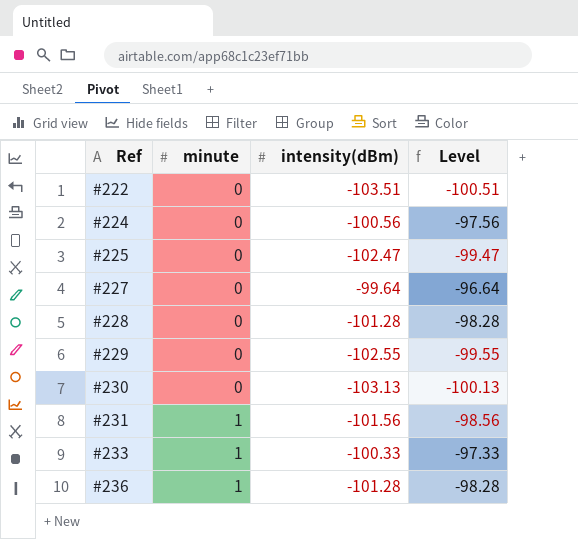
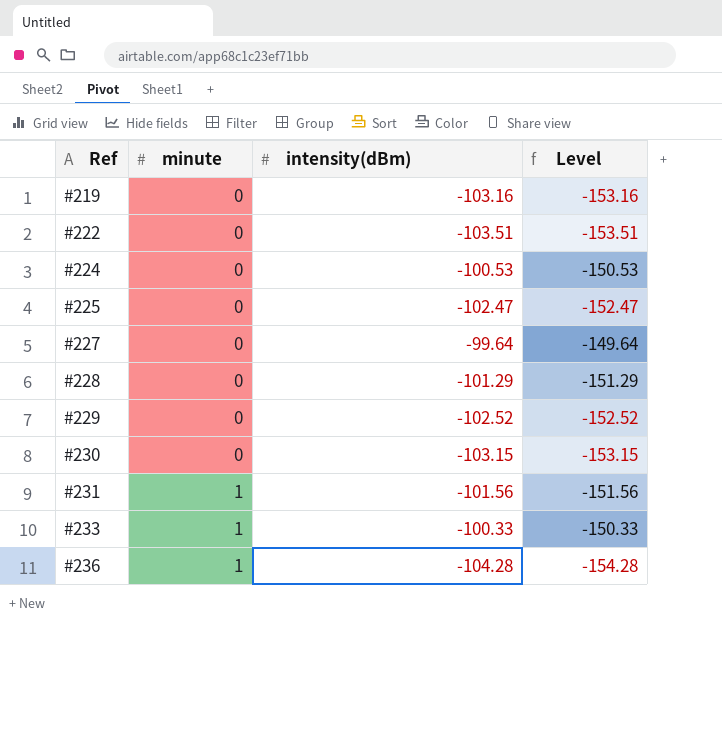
column Level | formula: [intensity(dBm)] + 3 -> [intensity(dBm)] - 50
row #219: none -> 0 | -103.16 | -153.16
#224 | intensity(dBm): -100.56 -> -100.53
#228 | intensity(dBm): -101.28 -> -101.29
#229 | intensity(dBm): -102.55 -> -102.52
#230 | intensity(dBm): -103.13 -> -103.15
#236 | intensity(dBm): -101.28 -> -104.28

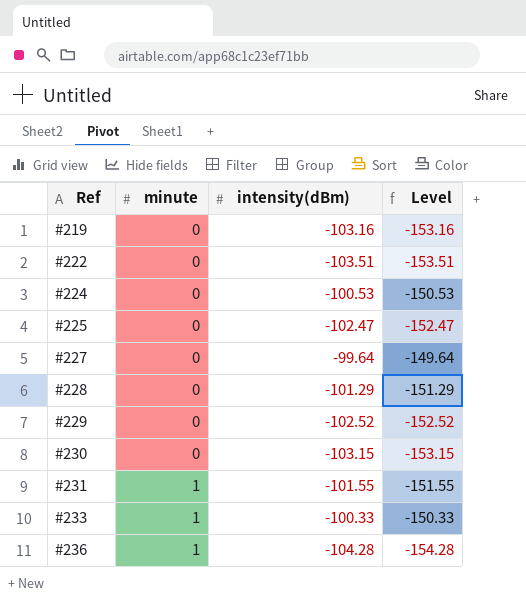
#231 | intensity(dBm): -101.56 -> -101.55
#231 | Level: -151.56 -> -151.55

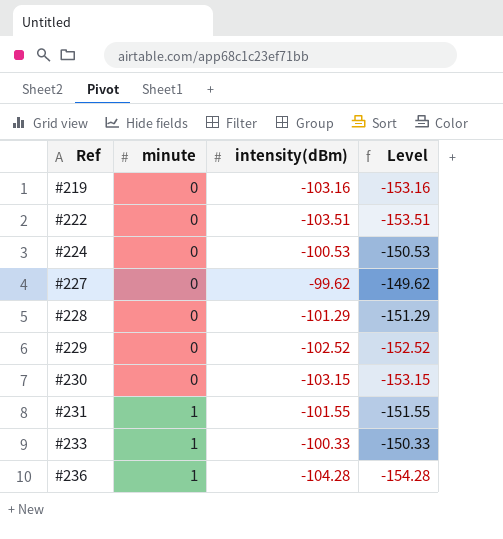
row #225: 0 | -102.47 | -152.47 -> none
#227 | intensity(dBm): -99.64 -> -99.62
#227 | Level: -149.64 -> -149.62

